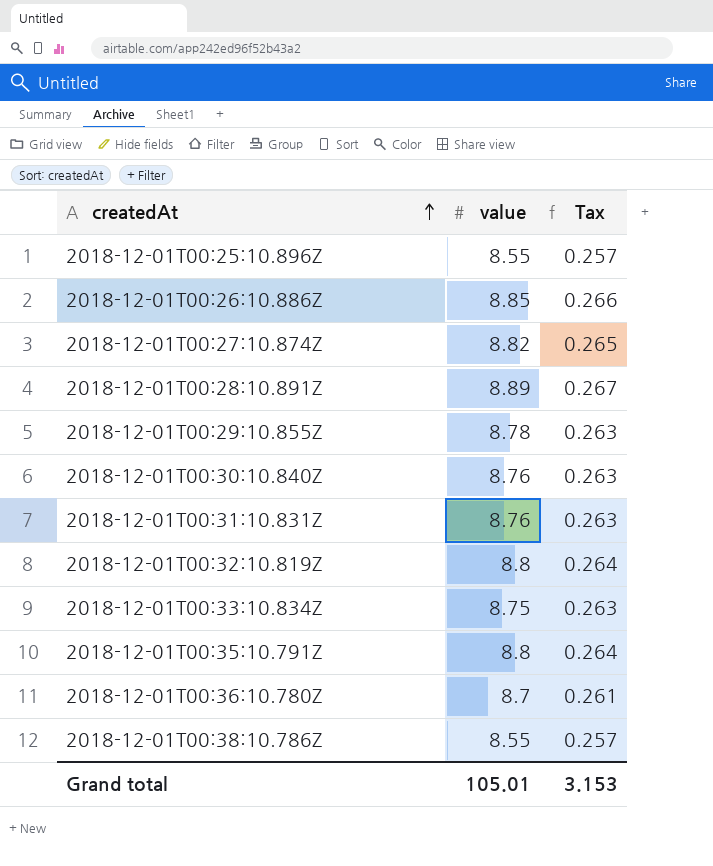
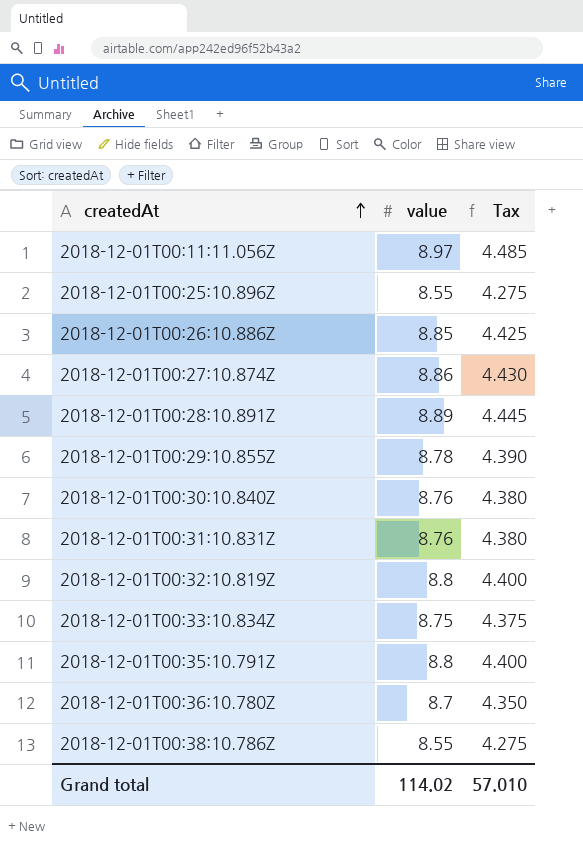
column Tax | formula: [value] * 0.03 -> [value] * 0.5
row 2018-12-01T00:11:11.056Z: none -> 8.97 | 4.485
2018-12-01T00:27:10.874Z | value: 8.82 -> 8.86
Grand total | value: 105.01 -> 114.02
Grand total | Tax: 3.153 -> 57.010

